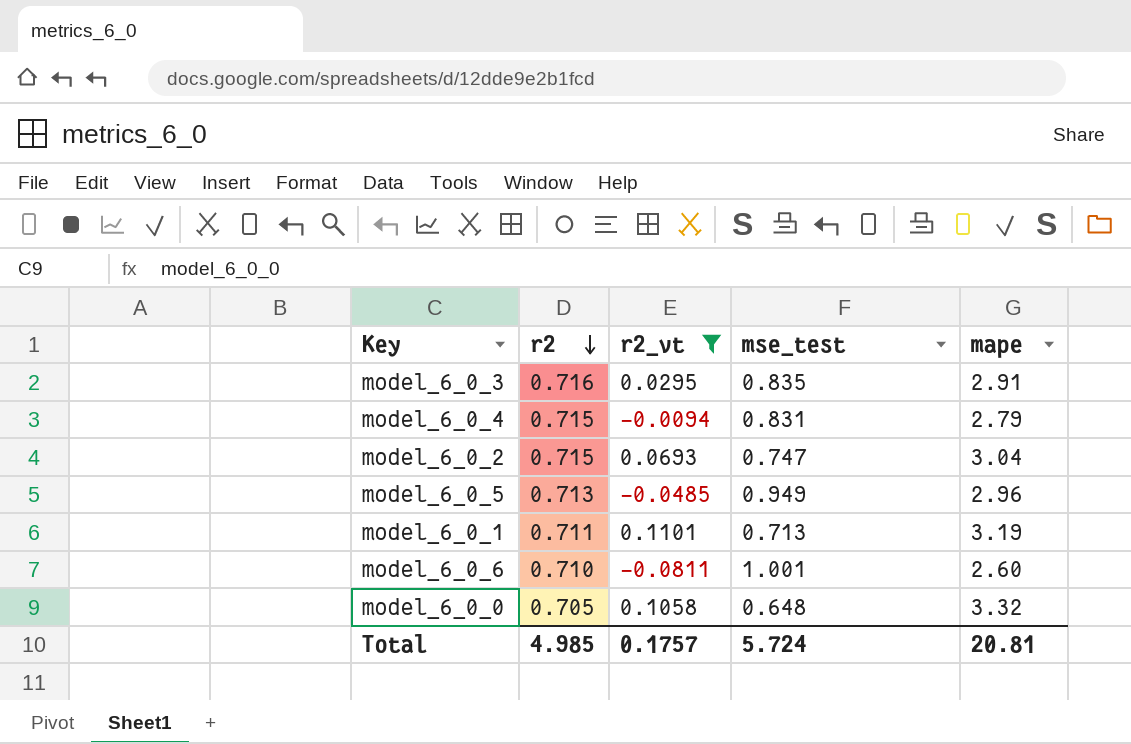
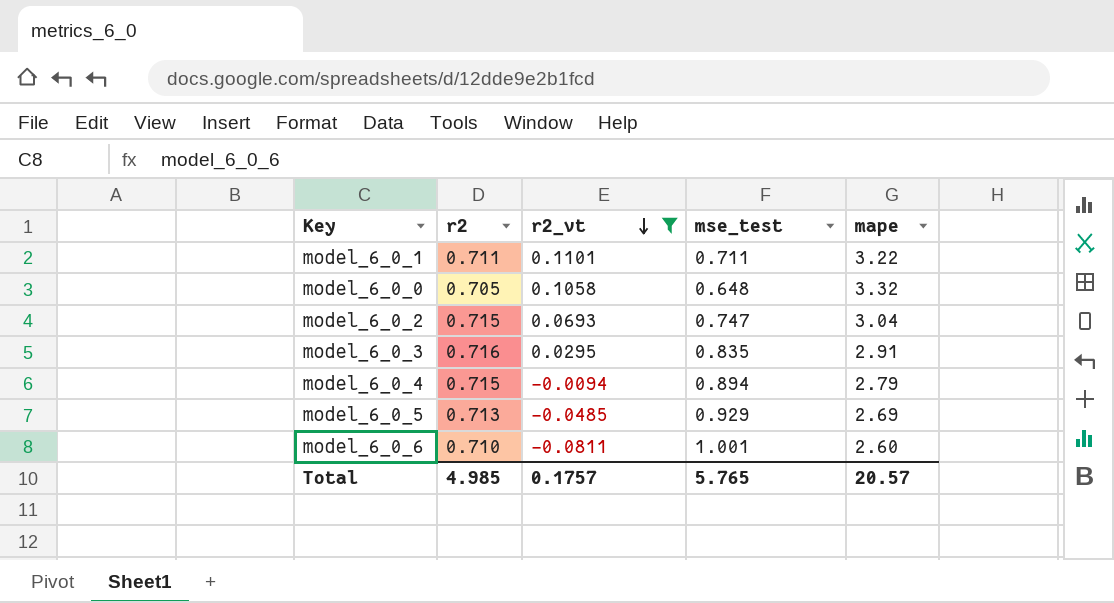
row order: r2 descending -> r2_vt descending
model_6_0_1 | mse_test: 0.713 -> 0.711
model_6_0_1 | mape: 3.19 -> 3.22
model_6_0_4 | mse_test: 0.831 -> 0.894
model_6_0_5 | mse_test: 0.949 -> 0.929
model_6_0_5 | mape: 2.96 -> 2.69
Total | mse_test: 5.724 -> 5.765
Total | mape: 20.81 -> 20.57

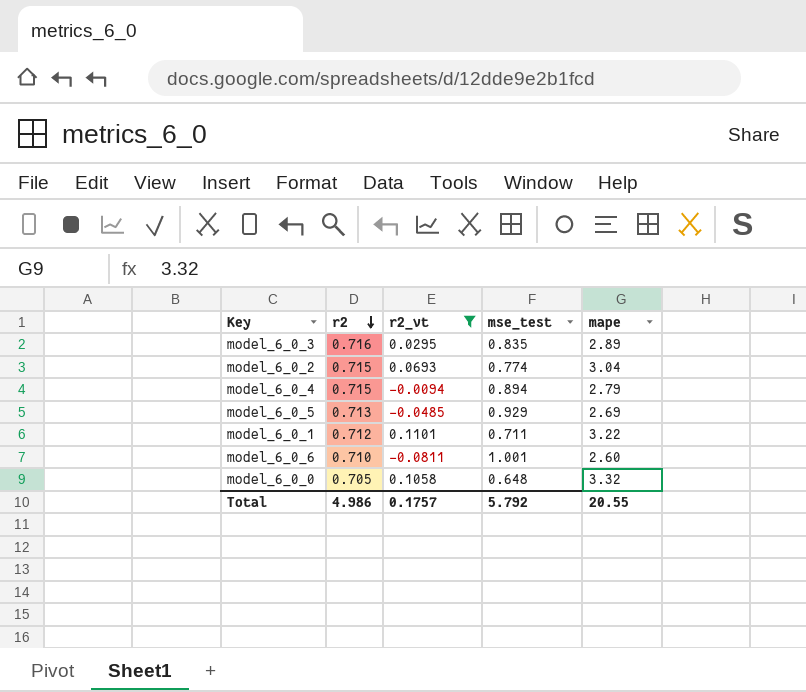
row order: r2_vt descending -> r2 descending
model_6_0_3 | mape: 2.91 -> 2.89
model_6_0_2 | mse_test: 0.747 -> 0.774
model_6_0_1 | r2: 0.711 -> 0.712
Total | r2: 4.985 -> 4.986
Total | mse_test: 5.765 -> 5.792
Total | mape: 20.57 -> 20.55

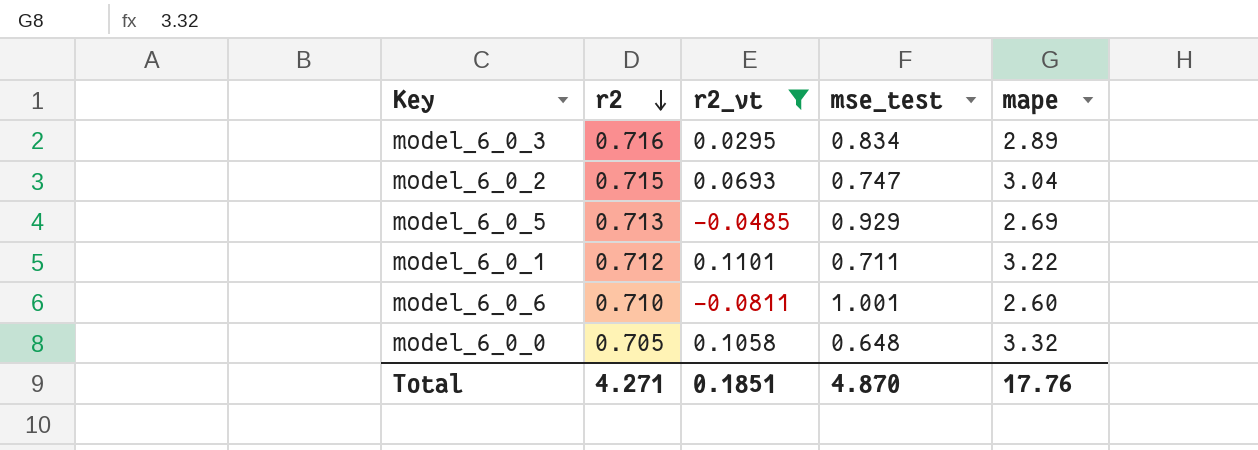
row model_6_0_4: 0.715 | -0.0094 | 0.894 | 2.79 -> none
model_6_0_3 | mse_test: 0.835 -> 0.834
model_6_0_2 | mse_test: 0.774 -> 0.747
Total | r2: 4.986 -> 4.271
Total | r2_vt: 0.1757 -> 0.1851
Total | mse_test: 5.792 -> 4.870
Total | mape: 20.55 -> 17.76

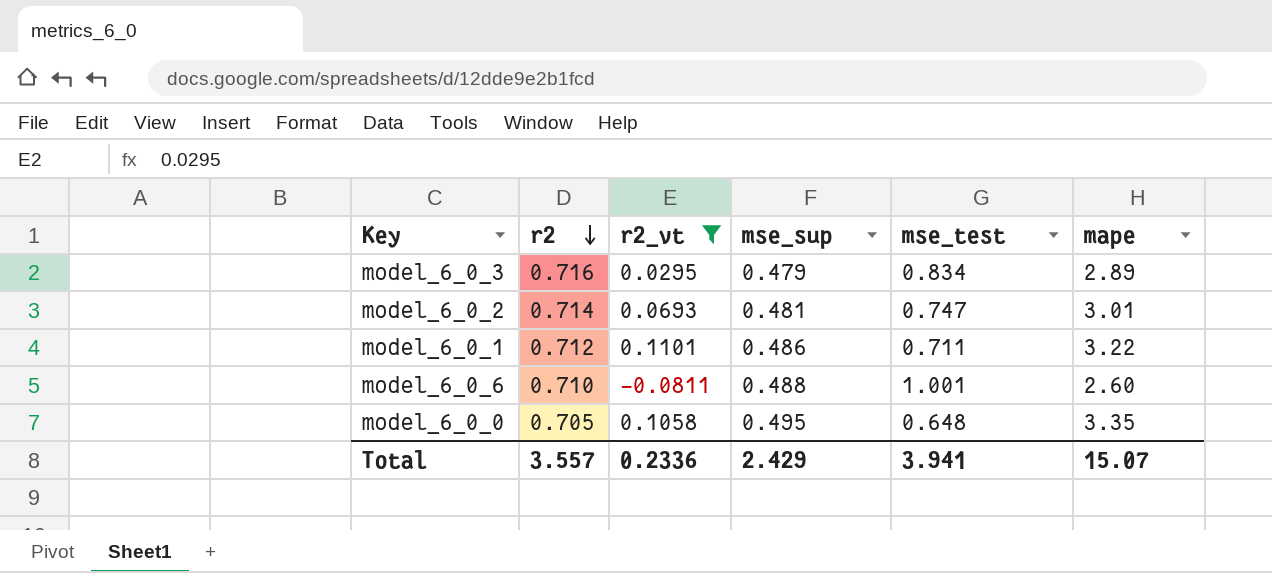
column mse_sup | position: none -> 4
row model_6_0_5: 0.713 | -0.0485 | 0.929 | 2.69 -> none
model_6_0_2 | r2: 0.715 -> 0.714
model_6_0_2 | mape: 3.04 -> 3.01
model_6_0_0 | mape: 3.32 -> 3.35
Total | r2: 4.271 -> 3.557
Total | r2_vt: 0.1851 -> 0.2336
Total | mse_test: 4.870 -> 3.941
Total | mape: 17.76 -> 15.07

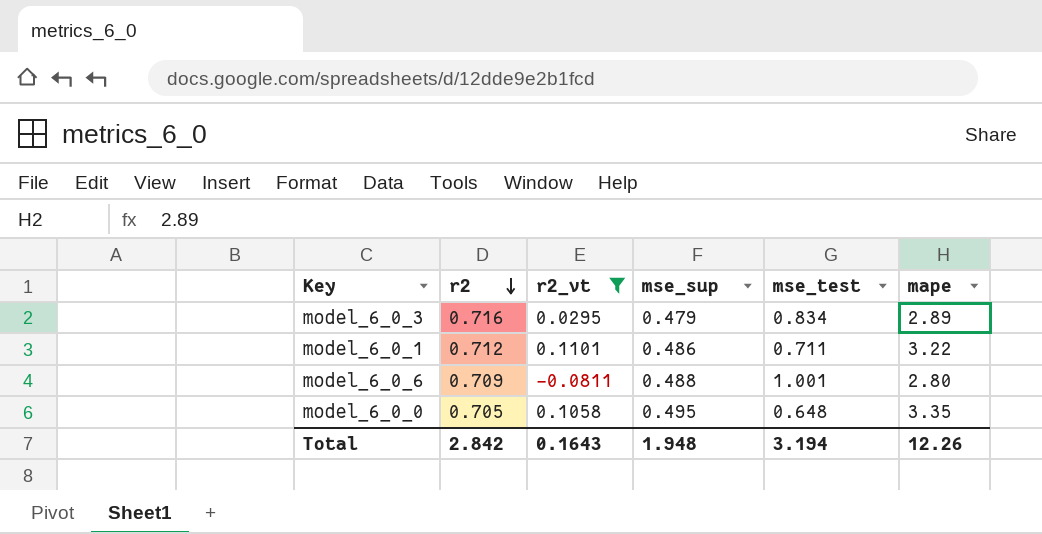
row model_6_0_2: 0.714 | 0.0693 | 0.481 | 0.747 | 3.01 -> none
model_6_0_6 | r2: 0.710 -> 0.709
model_6_0_6 | mape: 2.60 -> 2.80
Total | r2: 3.557 -> 2.842
Total | r2_vt: 0.2336 -> 0.1643
Total | mse_sup: 2.429 -> 1.948
Total | mse_test: 3.941 -> 3.194
Total | mape: 15.07 -> 12.26

